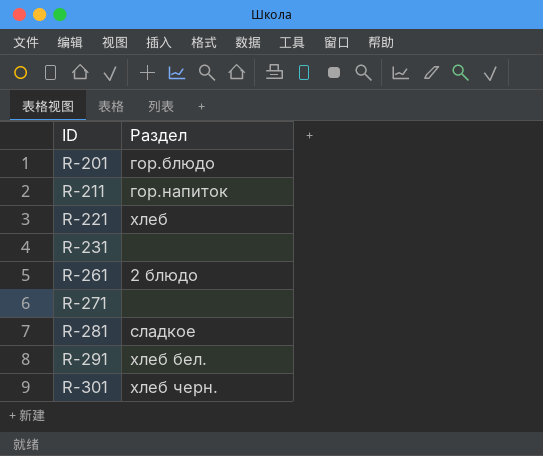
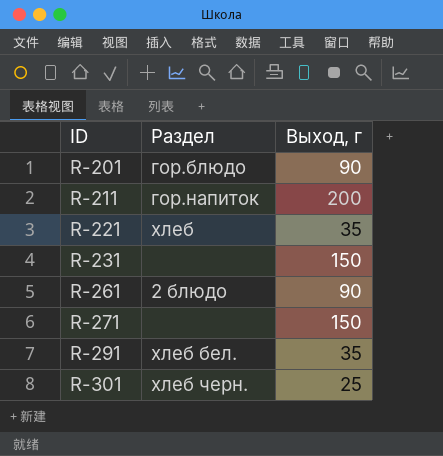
column Выход, г | position: none -> 3
row R-281: сладкое -> none

